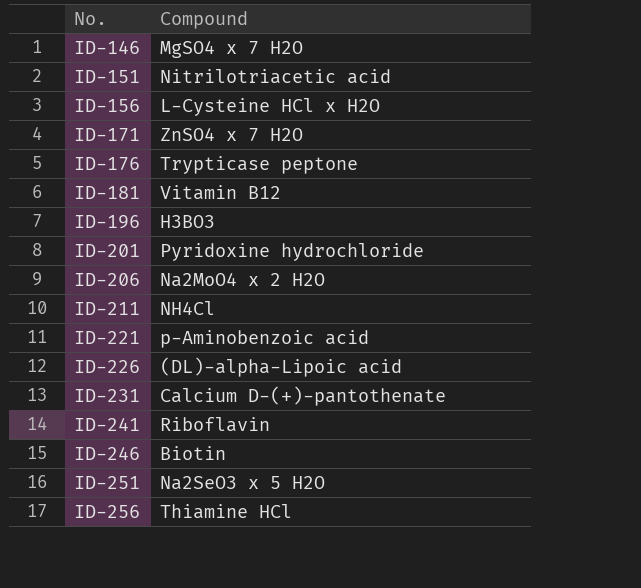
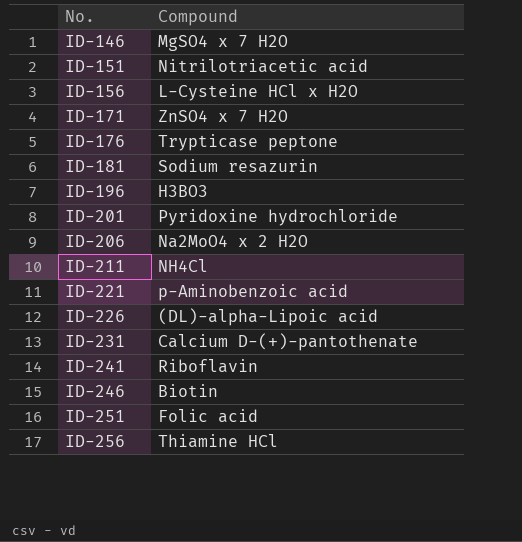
ID-181 | Compound: Vitamin B12 -> Sodium resazurin
ID-251 | Compound: Na2SeO3 x 5 H2O -> Folic acid

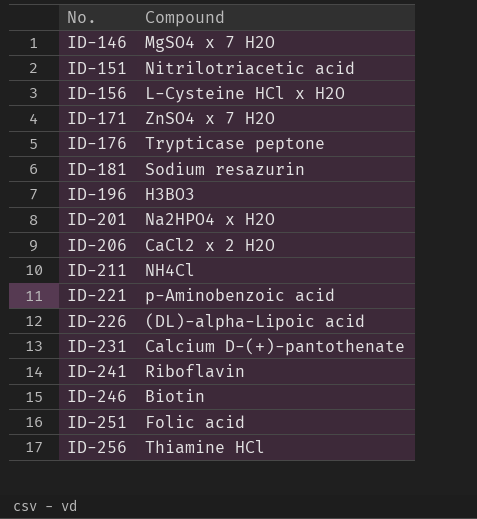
ID-201 | Compound: Pyridoxine hydrochloride -> Na2HPO4 x H2O
ID-206 | Compound: Na2MoO4 x 2 H2O -> CaCl2 x 2 H2O

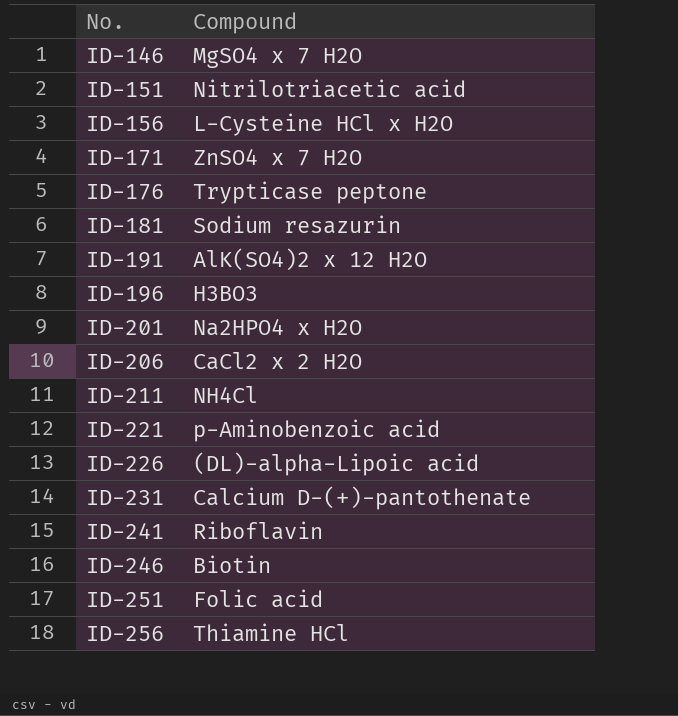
row ID-191: none -> AlK(SO4)2 x 12 H2O

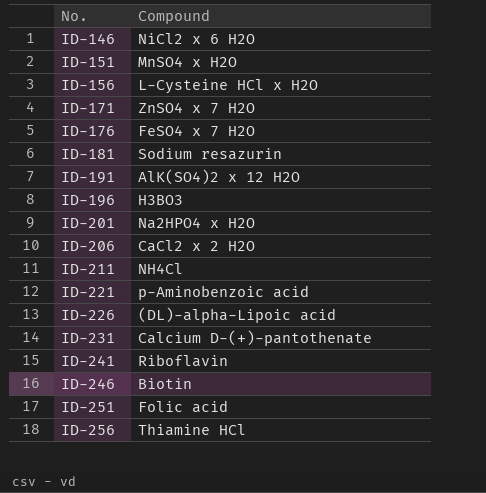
ID-146 | Compound: MgSO4 x 7 H2O -> NiCl2 x 6 H2O
ID-151 | Compound: Nitrilotriacetic acid -> MnSO4 x H2O
ID-176 | Compound: Trypticase peptone -> FeSO4 x 7 H2O

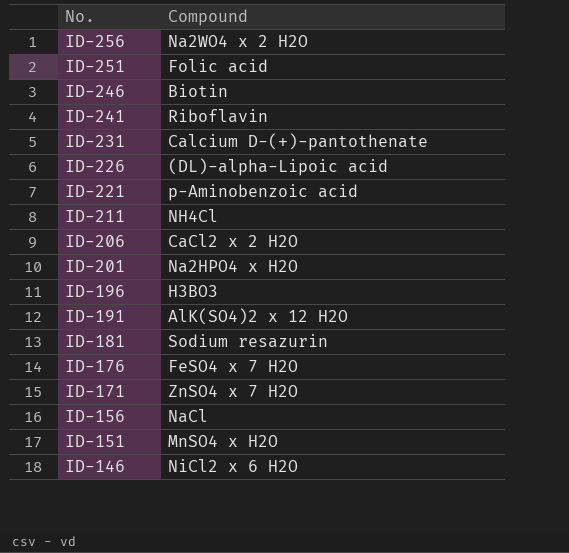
row order: No. ascending -> No. descending
ID-256 | Compound: Thiamine HCl -> Na2WO4 x 2 H2O
ID-156 | Compound: L-Cysteine HCl x H2O -> NaCl

